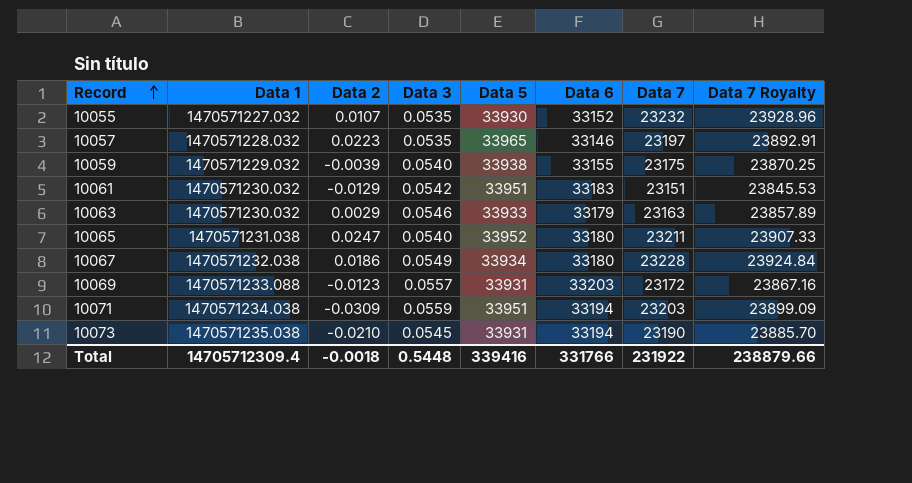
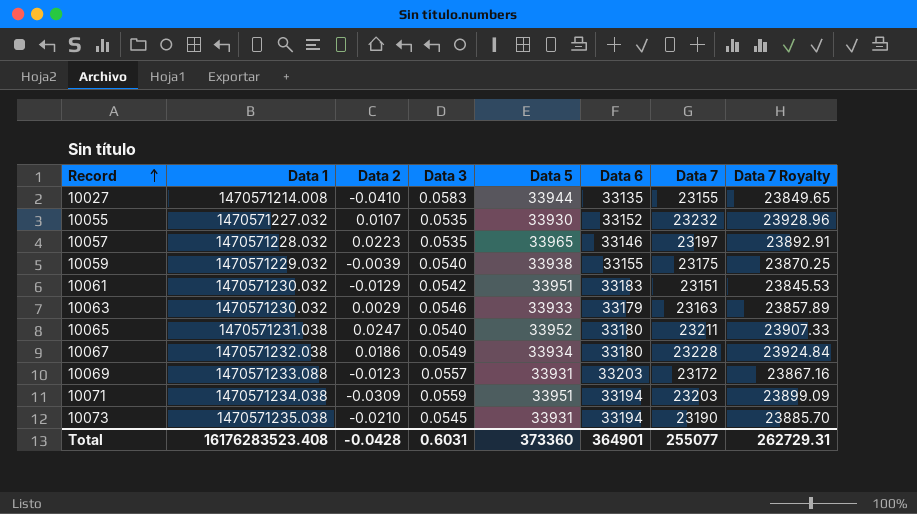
row 10027: none -> 1470571214.008 | -0.0410 | 0.0583 | 33944 | 33135 | 23155 | 23849.65
Total | Data 1: 14705712309.4 -> 16176283523.408
Total | Data 2: -0.0018 -> -0.0428
Total | Data 3: 0.5448 -> 0.6031
Total | Data 5: 339416 -> 373360
Total | Data 6: 331766 -> 364901
Total | Data 7: 231922 -> 255077
Total | Data 7 Royalty: 238879.66 -> 262729.31

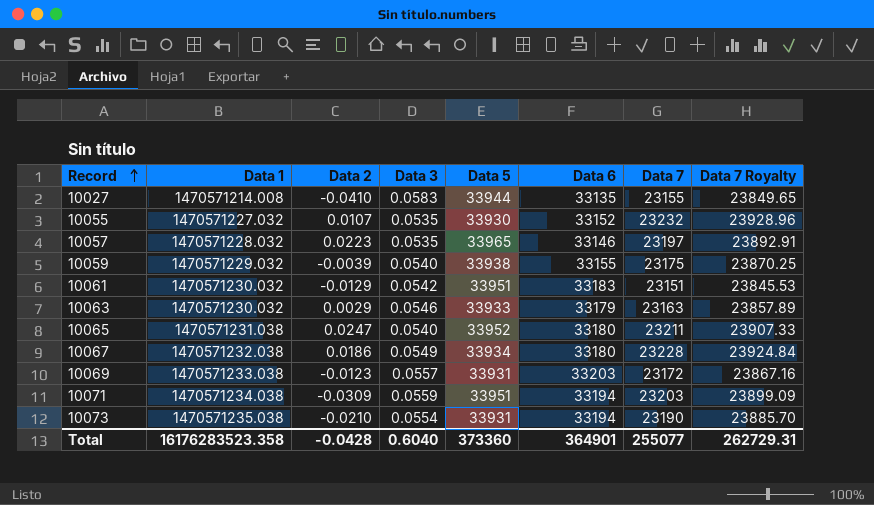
10069 | Data 1: 1470571233.088 -> 1470571233.038
10073 | Data 3: 0.0545 -> 0.0554
Total | Data 1: 16176283523.408 -> 16176283523.358
Total | Data 3: 0.6031 -> 0.6040

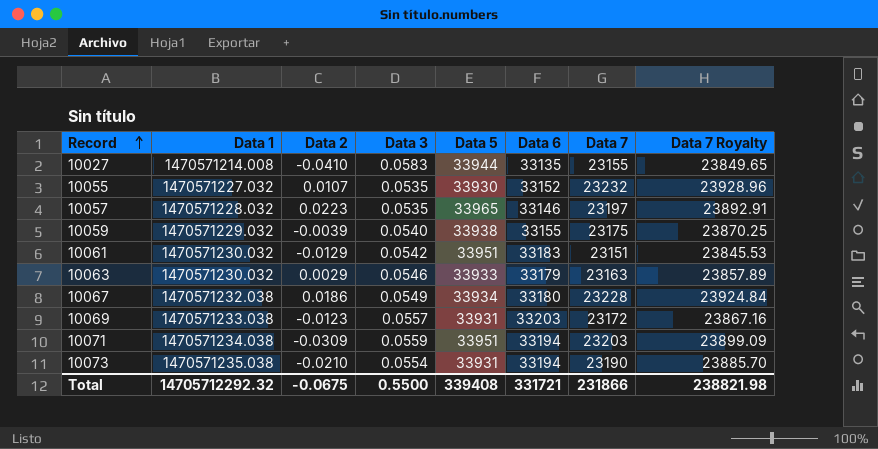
row 10065: 1470571231.038 | 0.0247 | 0.0540 | 33952 | 33180 | 23211 | 23907.33 -> none
Total | Data 1: 16176283523.358 -> 14705712292.32
Total | Data 2: -0.0428 -> -0.0675
Total | Data 3: 0.6040 -> 0.5500
Total | Data 5: 373360 -> 339408
Total | Data 6: 364901 -> 331721
Total | Data 7: 255077 -> 231866
Total | Data 7 Royalty: 262729.31 -> 238821.98

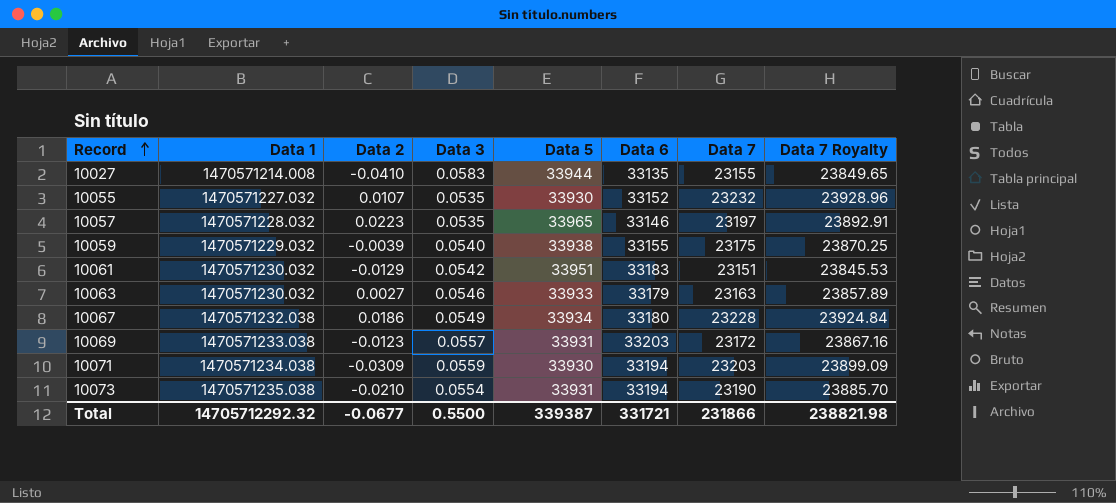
10063 | Data 2: 0.0029 -> 0.0027
10071 | Data 5: 33951 -> 33930
Total | Data 2: -0.0675 -> -0.0677
Total | Data 5: 339408 -> 339387

